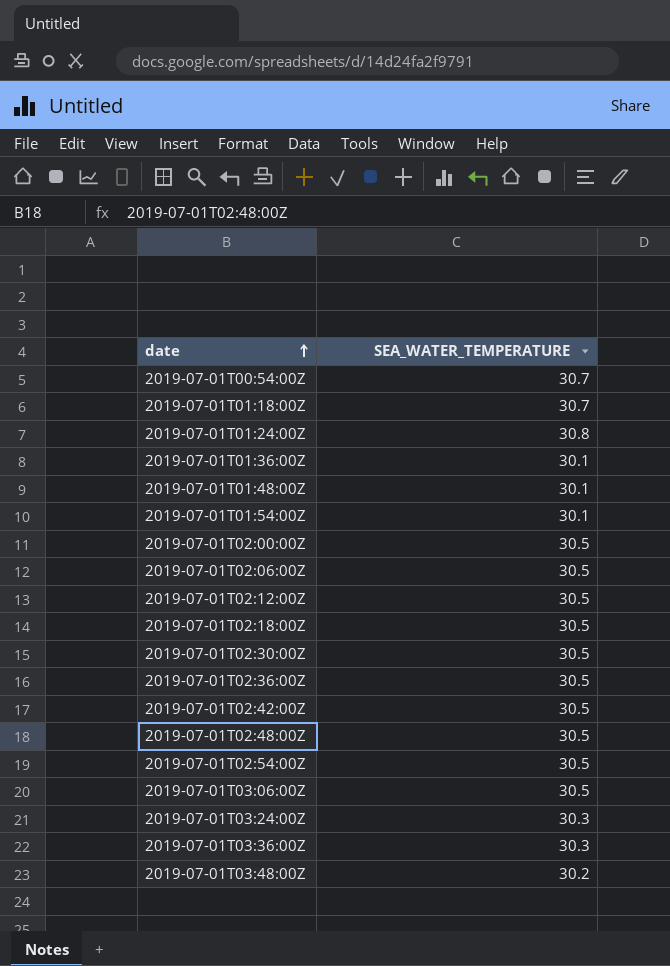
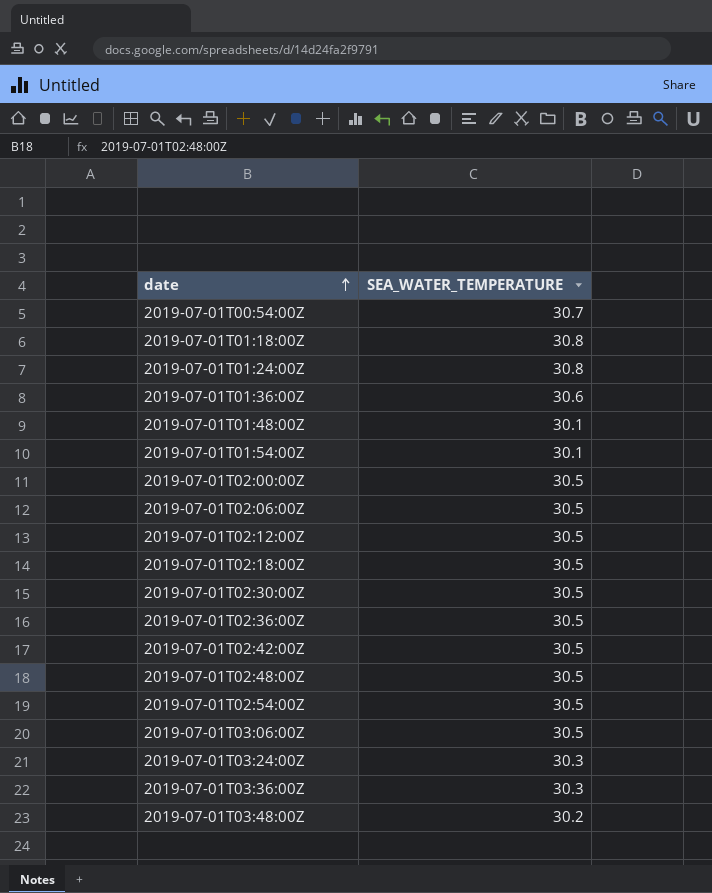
2019-07-01T01:18:00Z | SEA_WATER_TEMPERATURE: 30.7 -> 30.8
2019-07-01T01:36:00Z | SEA_WATER_TEMPERATURE: 30.1 -> 30.6

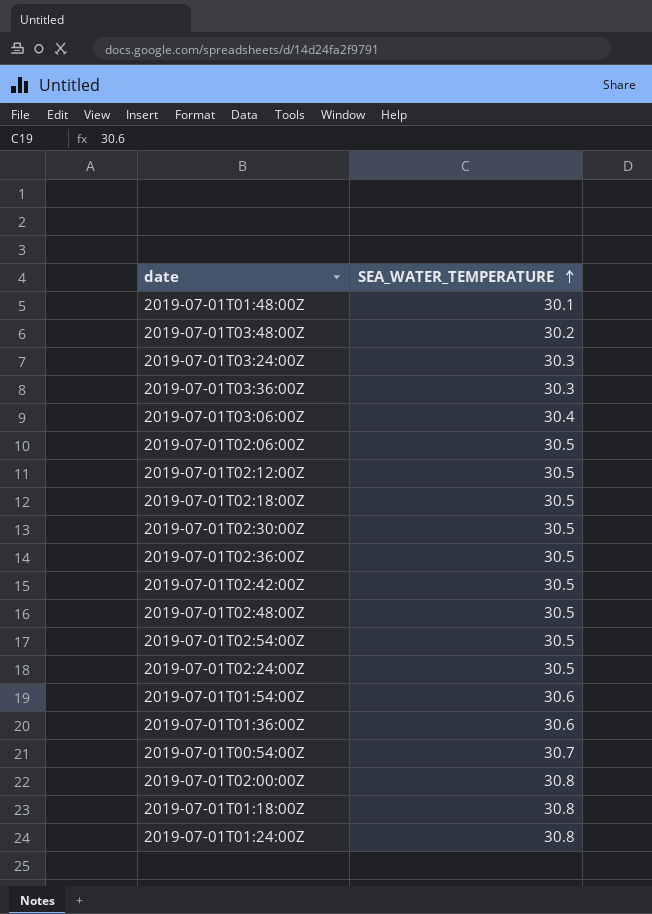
row order: date ascending -> SEA_WATER_TEMPERATURE ascending
2019-07-01T03:06:00Z | SEA_WATER_TEMPERATURE: 30.5 -> 30.4
row 2019-07-01T02:24:00Z: none -> 30.5
2019-07-01T01:54:00Z | SEA_WATER_TEMPERATURE: 30.1 -> 30.6
2019-07-01T02:00:00Z | SEA_WATER_TEMPERATURE: 30.5 -> 30.8

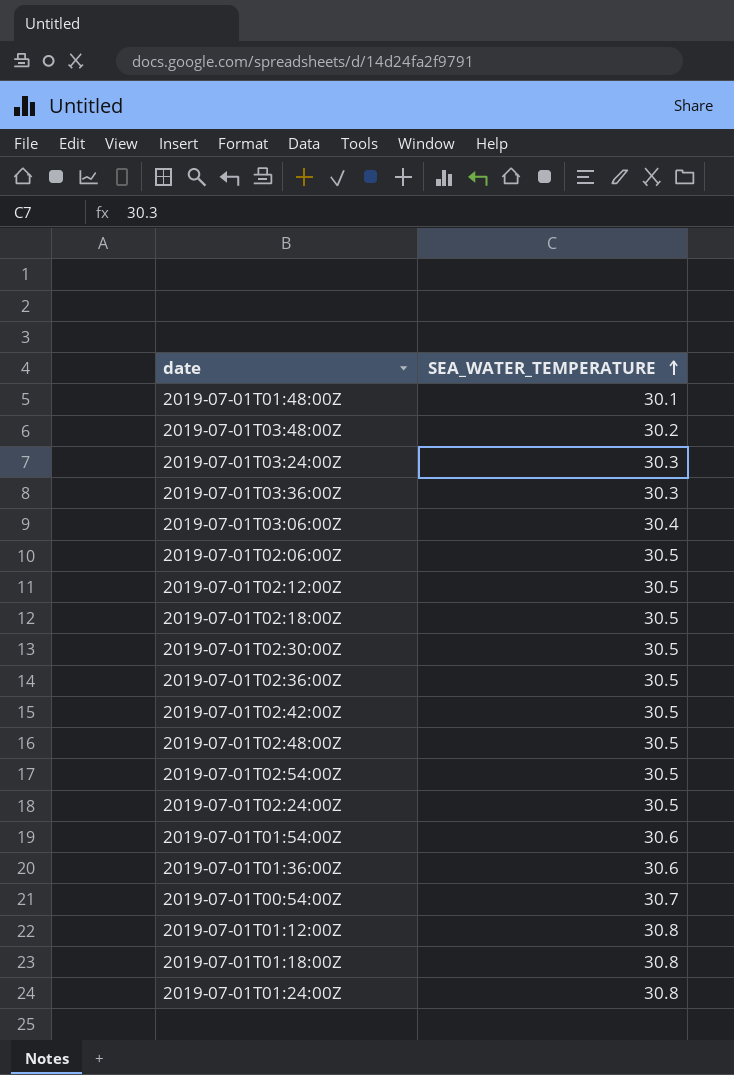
row 2019-07-01T02:00:00Z: 30.8 -> none
row 2019-07-01T01:12:00Z: none -> 30.8

